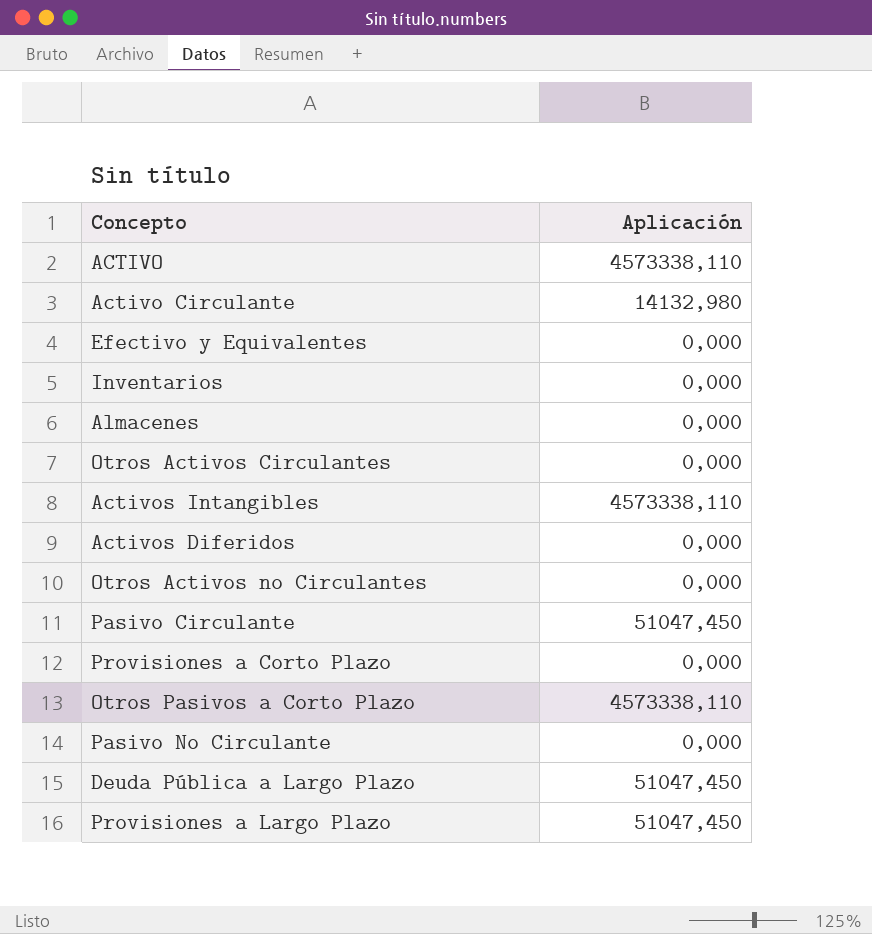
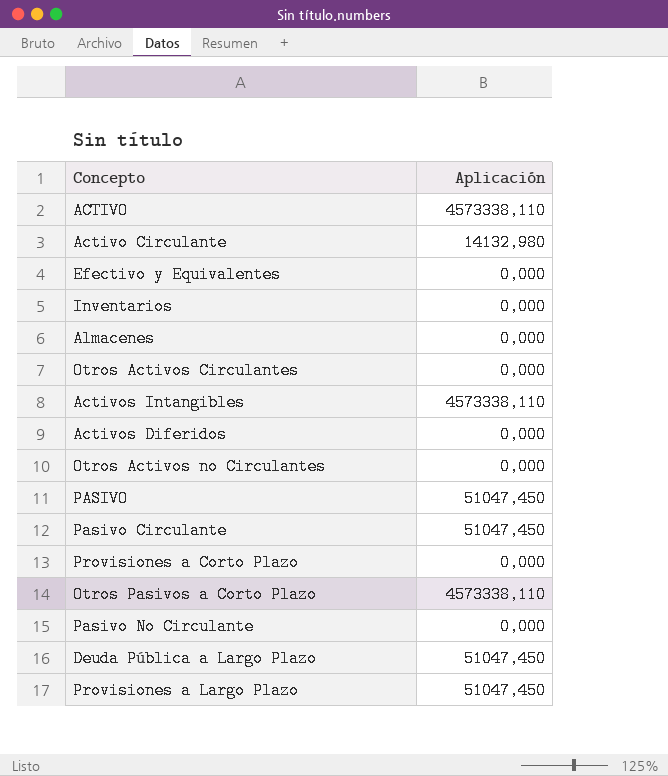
row PASIVO: none -> 51047,450

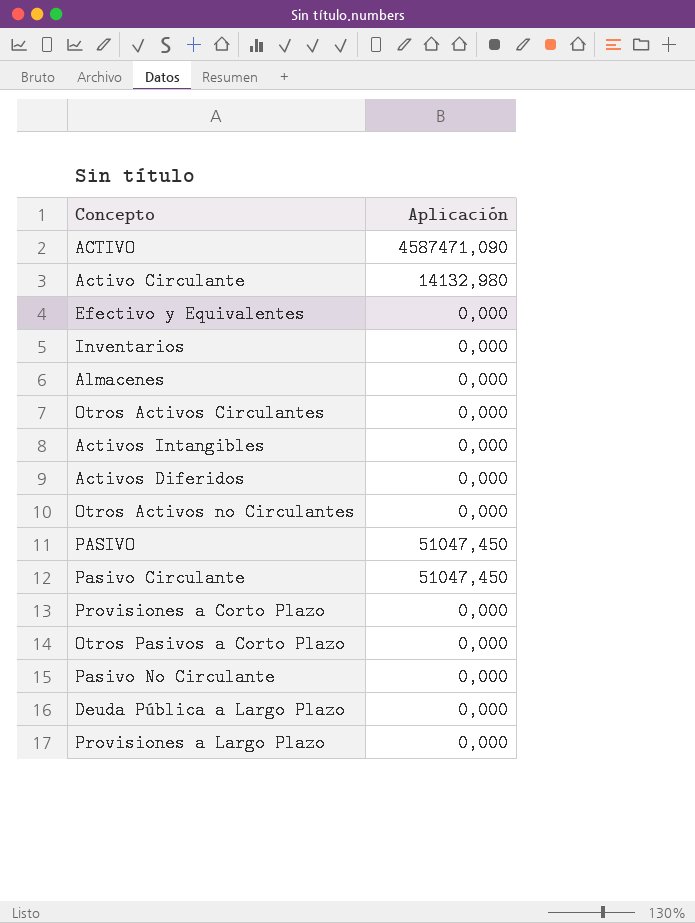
ACTIVO | Aplicación: 4573338,110 -> 4587471,090
Activos Intangibles | Aplicación: 4573338,110 -> 0,000
Otros Pasivos a Corto Plazo | Aplicación: 4573338,110 -> 0,000
Deuda Pública a Largo Plazo | Aplicación: 51047,450 -> 0,000
Provisiones a Largo Plazo | Aplicación: 51047,450 -> 0,000

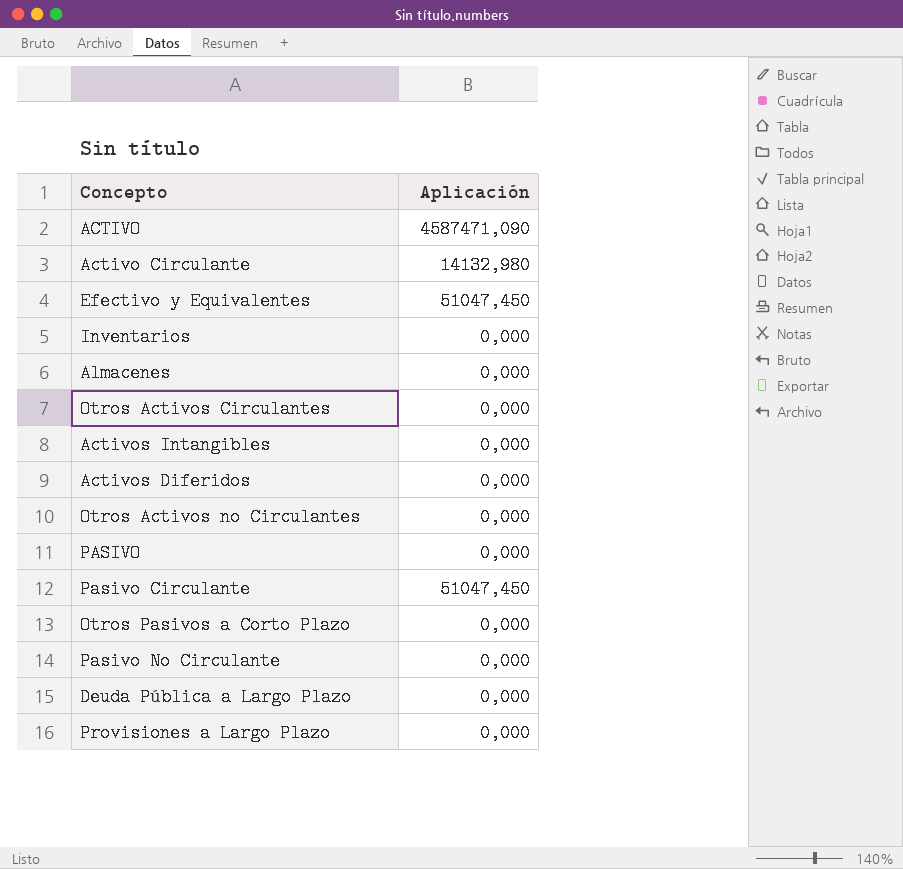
row Provisiones a Corto Plazo: 0,000 -> none
Efectivo y Equivalentes | Aplicación: 0,000 -> 51047,450
PASIVO | Aplicación: 51047,450 -> 0,000

